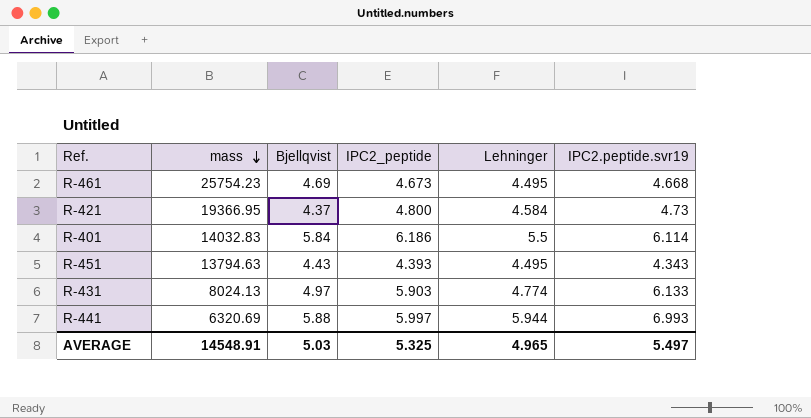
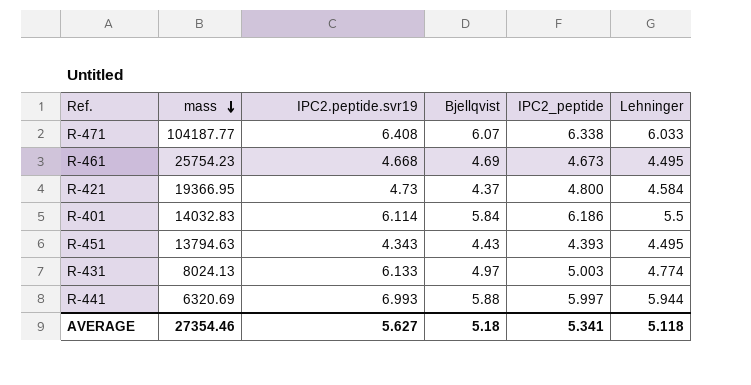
column IPC2.peptide.svr19 | position: 6 -> 3
row R-471: none -> 104187.77 | 6.408 | 6.07 | 6.338 | 6.033
R-431 | IPC2_peptide: 5.903 -> 5.003
AVERAGE | mass: 14548.91 -> 27354.46
AVERAGE | IPC2.peptide.svr19: 5.497 -> 5.627
AVERAGE | Bjellqvist: 5.03 -> 5.18
AVERAGE | IPC2_peptide: 5.325 -> 5.341
AVERAGE | Lehninger: 4.965 -> 5.118

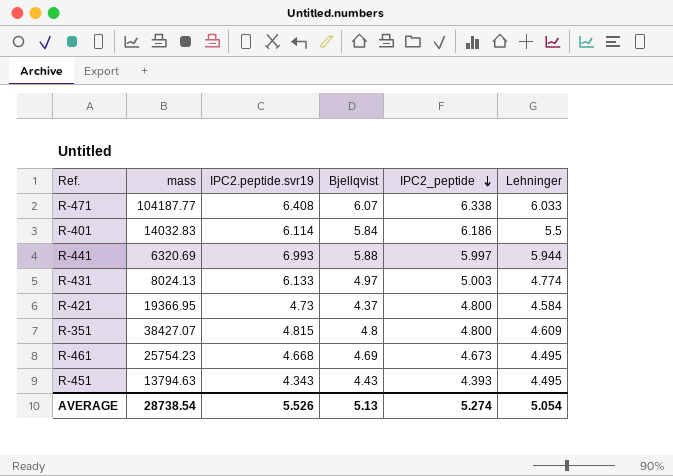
row order: mass descending -> IPC2_peptide descending
row R-351: none -> 38427.07 | 4.815 | 4.8 | 4.800 | 4.609
AVERAGE | mass: 27354.46 -> 28738.54
AVERAGE | IPC2.peptide.svr19: 5.627 -> 5.526
AVERAGE | Bjellqvist: 5.18 -> 5.13
AVERAGE | IPC2_peptide: 5.341 -> 5.274
AVERAGE | Lehninger: 5.118 -> 5.054

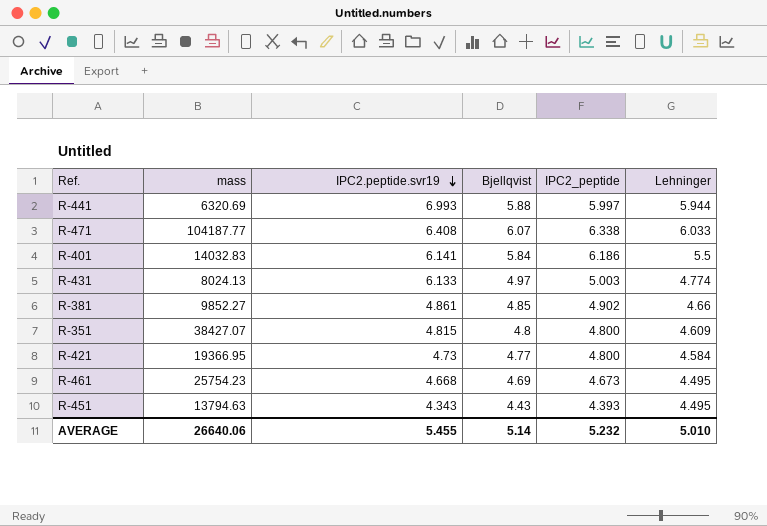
row order: IPC2_peptide descending -> IPC2.peptide.svr19 descending
R-401 | IPC2.peptide.svr19: 6.114 -> 6.141
row R-381: none -> 9852.27 | 4.861 | 4.85 | 4.902 | 4.66
R-421 | Bjellqvist: 4.37 -> 4.77
AVERAGE | mass: 28738.54 -> 26640.06
AVERAGE | IPC2.peptide.svr19: 5.526 -> 5.455
AVERAGE | Bjellqvist: 5.13 -> 5.14
AVERAGE | IPC2_peptide: 5.274 -> 5.232
AVERAGE | Lehninger: 5.054 -> 5.010

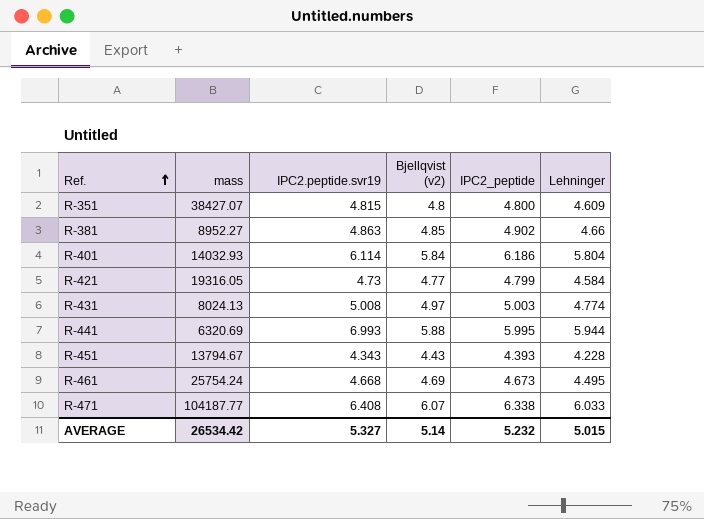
row order: IPC2.peptide.svr19 descending -> Ref. ascending
column name: Bjellqvist -> Bjellqvist (v2)
R-381 | mass: 9852.27 -> 8952.27
R-381 | IPC2.peptide.svr19: 4.861 -> 4.863
R-401 | mass: 14032.83 -> 14032.93
R-401 | IPC2.peptide.svr19: 6.141 -> 6.114
R-401 | Lehninger: 5.5 -> 5.804
R-421 | mass: 19366.95 -> 19316.05
R-421 | IPC2_peptide: 4.800 -> 4.799
R-431 | IPC2.peptide.svr19: 6.133 -> 5.008
R-441 | IPC2_peptide: 5.997 -> 5.995
R-451 | mass: 13794.63 -> 13794.67
R-451 | Lehninger: 4.495 -> 4.228
R-461 | mass: 25754.23 -> 25754.24
AVERAGE | mass: 26640.06 -> 26534.42
AVERAGE | IPC2.peptide.svr19: 5.455 -> 5.327
AVERAGE | Lehninger: 5.010 -> 5.015

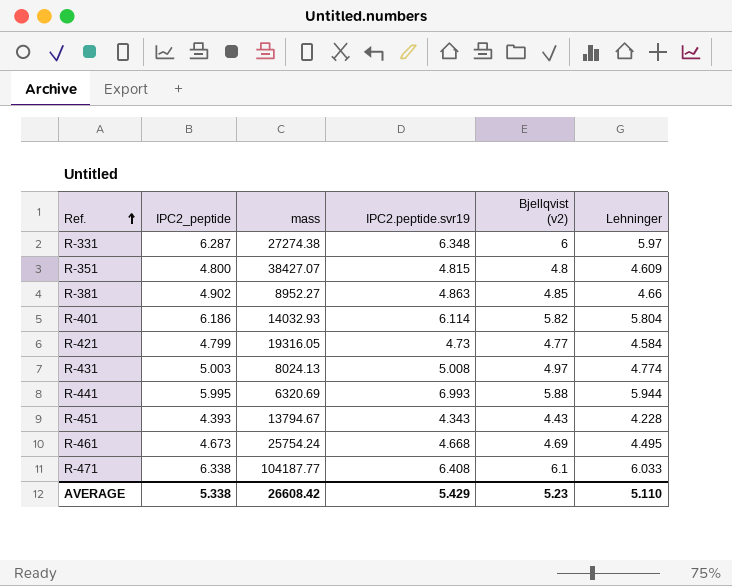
column IPC2_peptide | position: 5 -> 2
row R-331: none -> 6.287 | 27274.38 | 6.348 | 6 | 5.97
R-401 | Bjellqvist (v2): 5.84 -> 5.82
R-471 | Bjellqvist (v2): 6.07 -> 6.1
AVERAGE | IPC2_peptide: 5.232 -> 5.338
AVERAGE | mass: 26534.42 -> 26608.42
AVERAGE | IPC2.peptide.svr19: 5.327 -> 5.429
AVERAGE | Bjellqvist (v2): 5.14 -> 5.23
AVERAGE | Lehninger: 5.015 -> 5.110

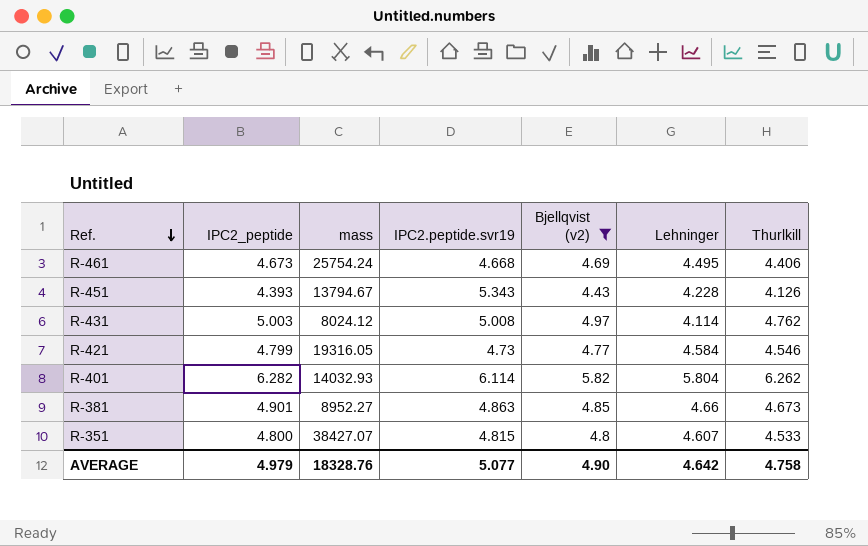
filter: none -> Bjellqvist (v2) <= 5.82
row order: Ref. ascending -> Ref. descending
column Thurlkill | position: none -> 7
R-451 | IPC2.peptide.svr19: 4.343 -> 5.343
R-431 | mass: 8024.13 -> 8024.12
R-431 | Lehninger: 4.774 -> 4.114
R-401 | IPC2_peptide: 6.186 -> 6.282
R-381 | IPC2_peptide: 4.902 -> 4.901
R-351 | Lehninger: 4.609 -> 4.607
AVERAGE | IPC2_peptide: 5.338 -> 4.979
AVERAGE | mass: 26608.42 -> 18328.76
AVERAGE | IPC2.peptide.svr19: 5.429 -> 5.077
AVERAGE | Bjellqvist (v2): 5.23 -> 4.90
AVERAGE | Lehninger: 5.110 -> 4.642

